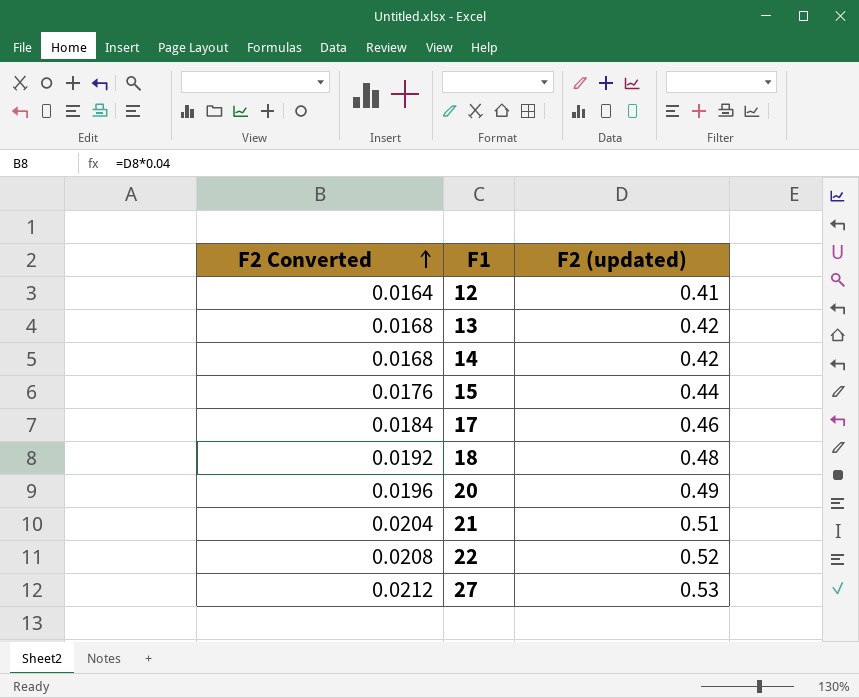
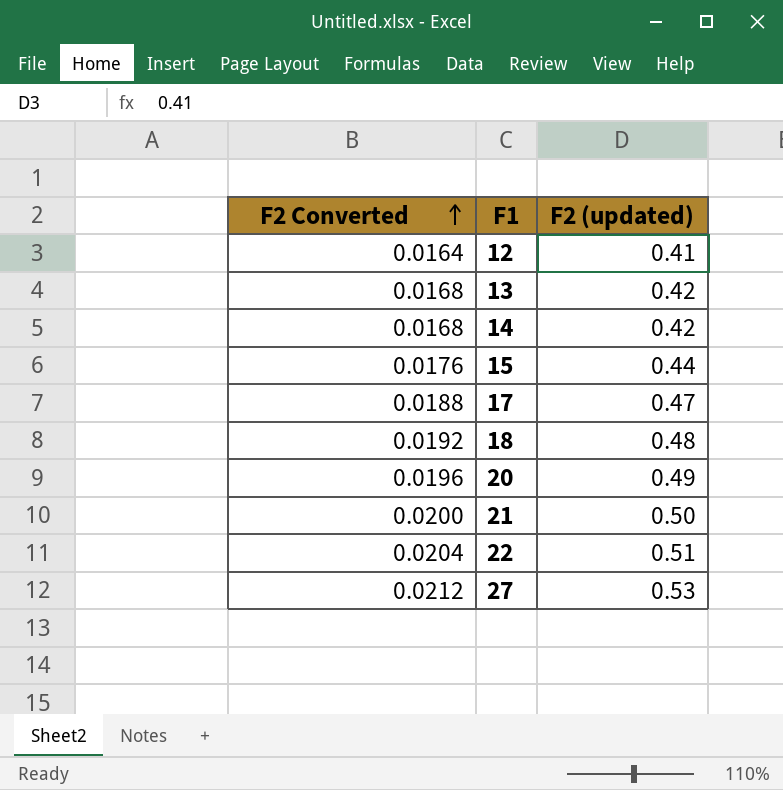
17 | F2 Converted: 0.0184 -> 0.0188
17 | F2 (updated): 0.46 -> 0.47
21 | F2 Converted: 0.0204 -> 0.0200
21 | F2 (updated): 0.51 -> 0.50
22 | F2 Converted: 0.0208 -> 0.0204
22 | F2 (updated): 0.52 -> 0.51

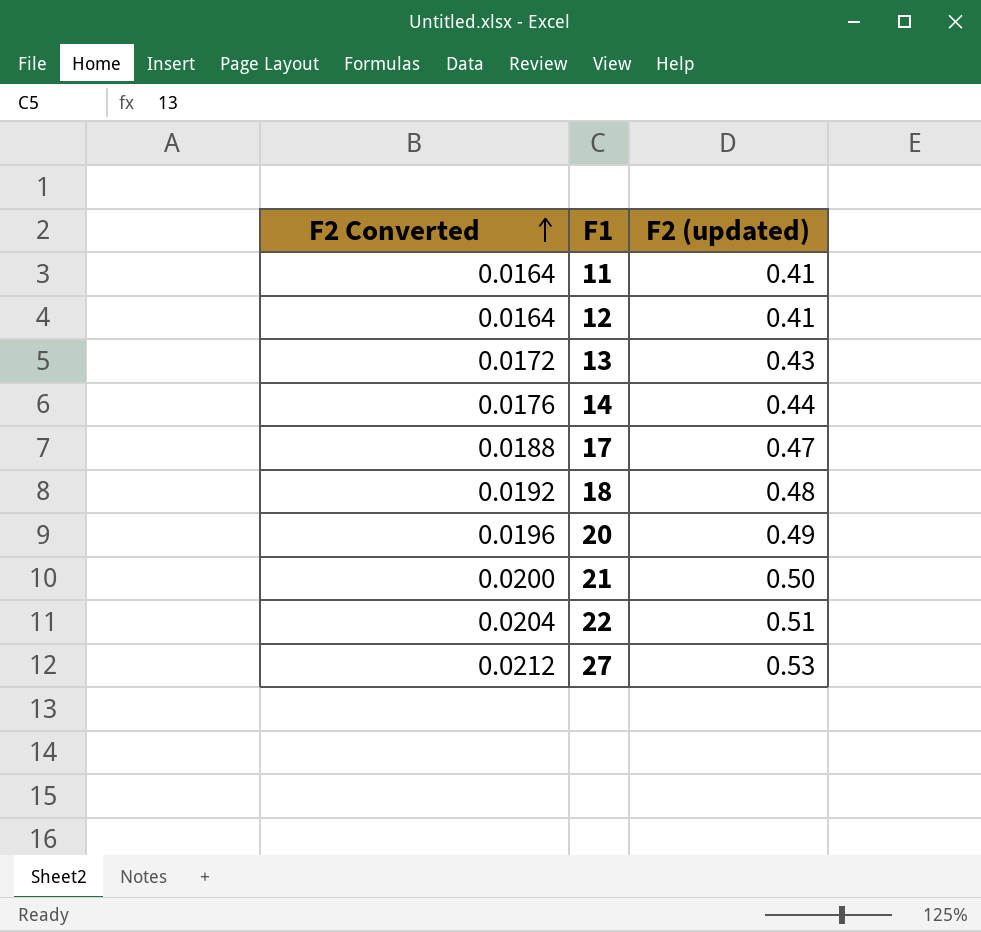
row 15: 0.0176 | 0.44 -> none
row 11: none -> 0.0164 | 0.41
13 | F2 Converted: 0.0168 -> 0.0172
13 | F2 (updated): 0.42 -> 0.43
14 | F2 Converted: 0.0168 -> 0.0176
14 | F2 (updated): 0.42 -> 0.44

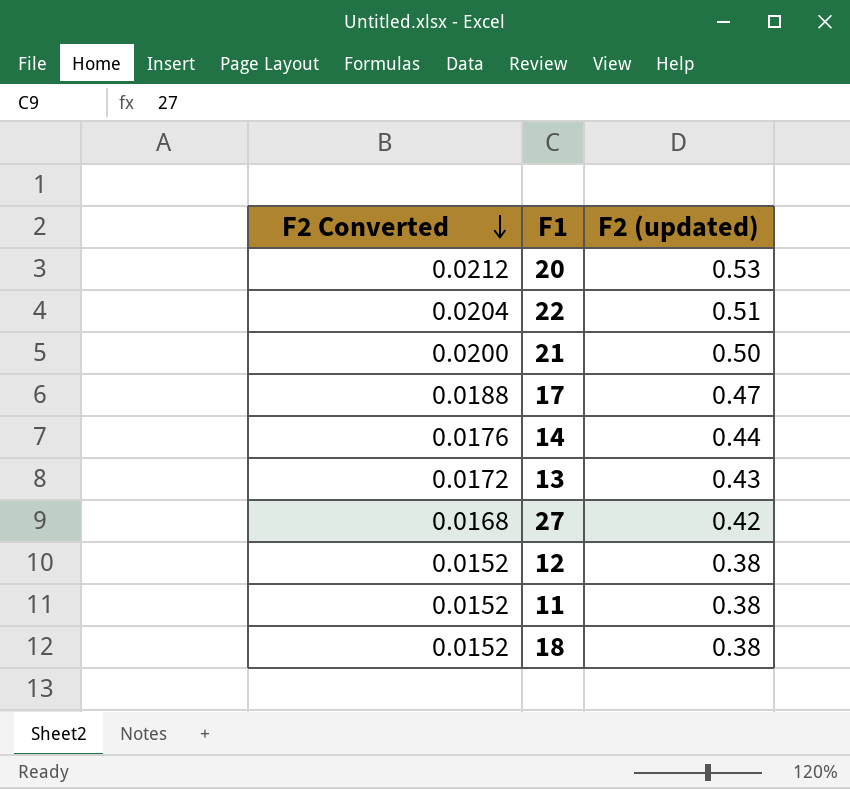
row order: F2 Converted ascending -> F2 Converted descending
20 | F2 Converted: 0.0196 -> 0.0212
20 | F2 (updated): 0.49 -> 0.53
27 | F2 Converted: 0.0212 -> 0.0168
27 | F2 (updated): 0.53 -> 0.42
12 | F2 Converted: 0.0164 -> 0.0152
12 | F2 (updated): 0.41 -> 0.38
11 | F2 Converted: 0.0164 -> 0.0152
11 | F2 (updated): 0.41 -> 0.38
18 | F2 Converted: 0.0192 -> 0.0152
18 | F2 (updated): 0.48 -> 0.38

